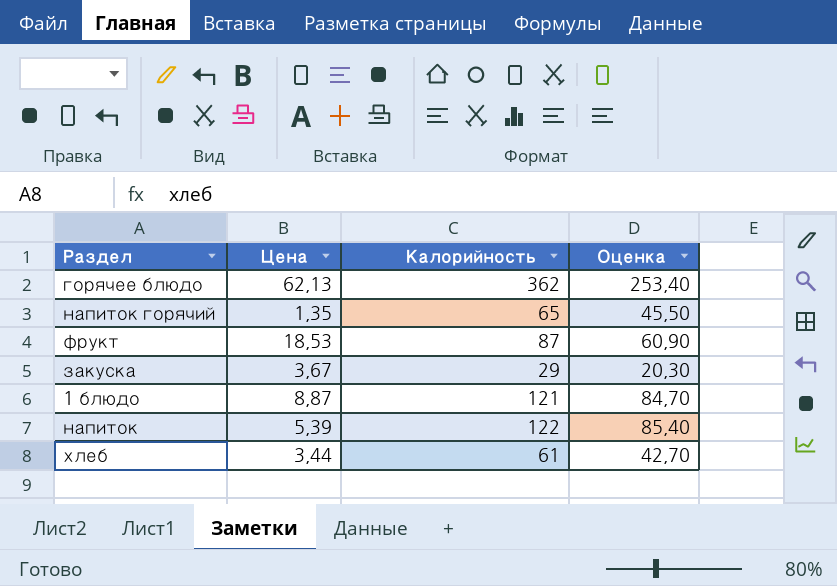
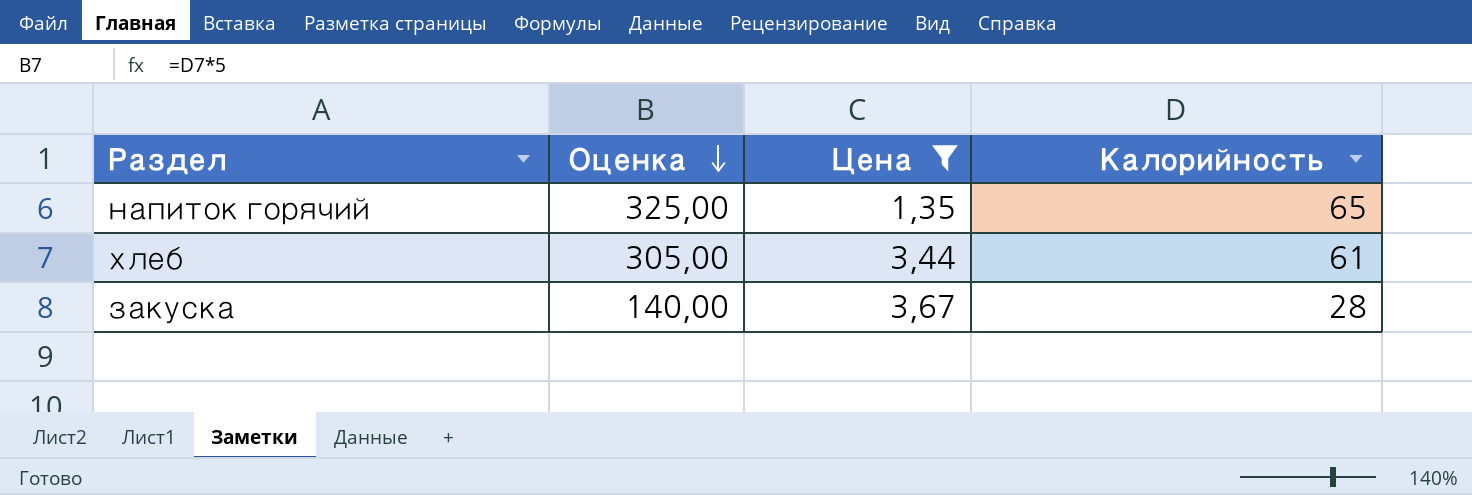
filter: none -> Цена <= 3,67
row order: none -> Оценка descending
column Оценка | formula: [Калорийность] * 0,7 -> [Калорийность] * 5
column Оценка | position: 4 -> 2
закуска | Калорийность: 29 -> 28

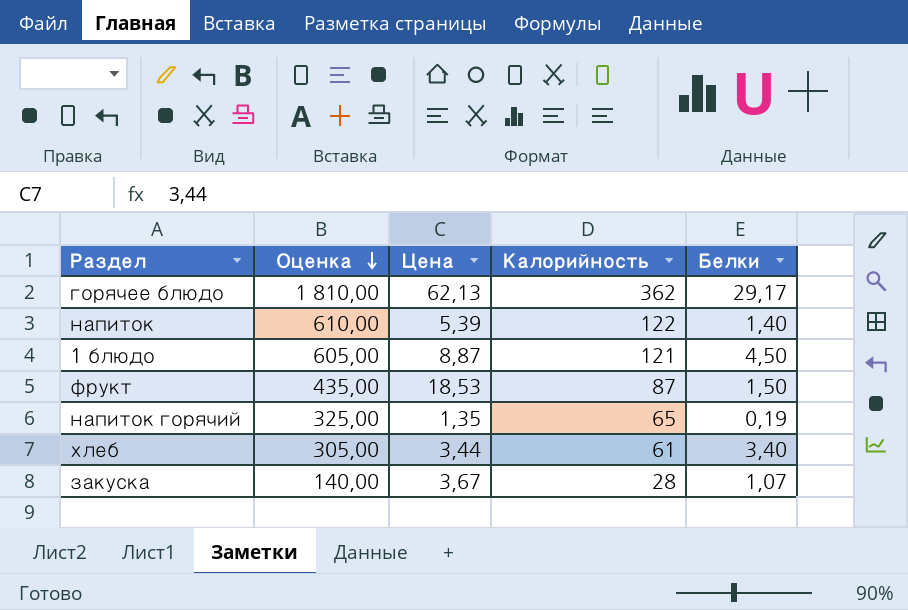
filter: Цена <= 3,67 -> none
column Белки | position: none -> 5

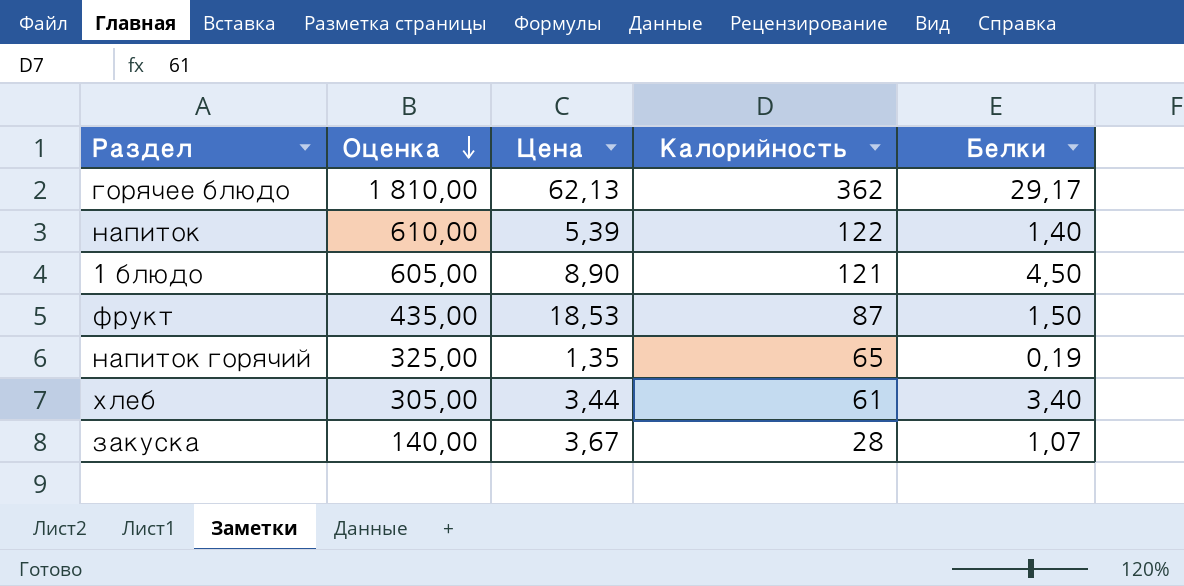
1 блюдо | Цена: 8,87 -> 8,90

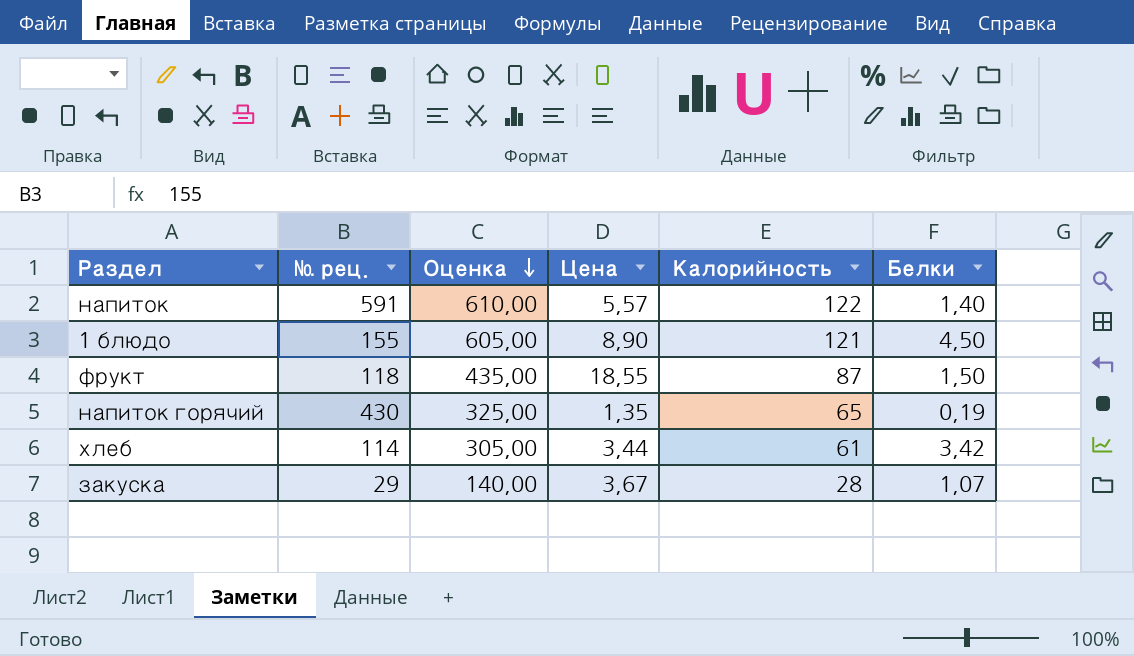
column № рец. | position: none -> 2
row горячее блюдо: 1 810,00 | 62,13 | 362 | 29,17 -> none
напиток | Цена: 5,39 -> 5,57
фрукт | Цена: 18,53 -> 18,55
хлеб | Белки: 3,40 -> 3,42

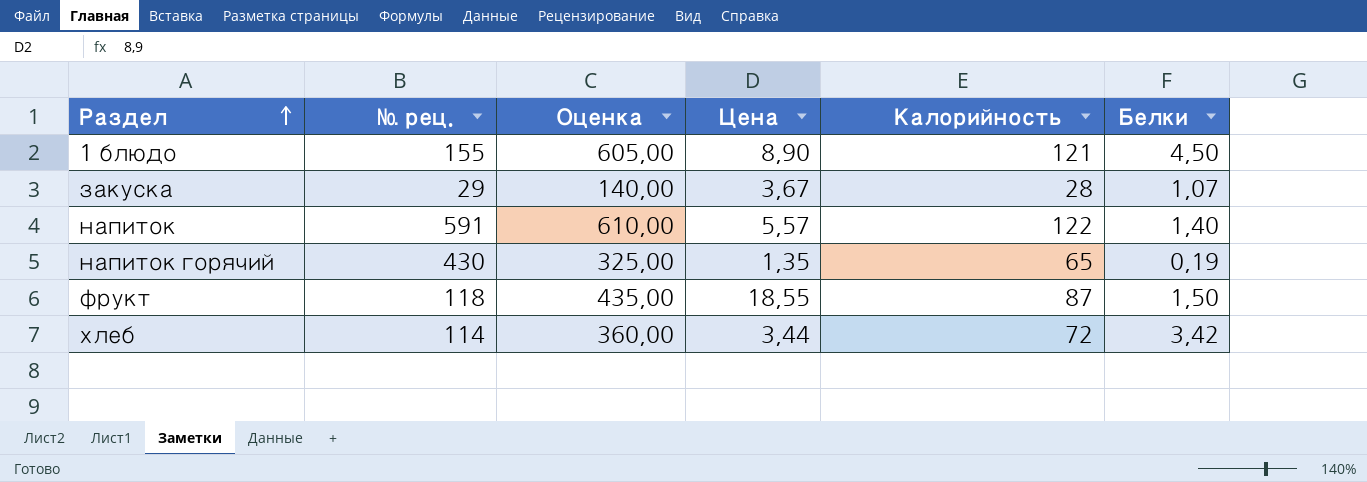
row order: Оценка descending -> Раздел ascending
хлеб | Оценка: 305,00 -> 360,00
хлеб | Калорийность: 61 -> 72

